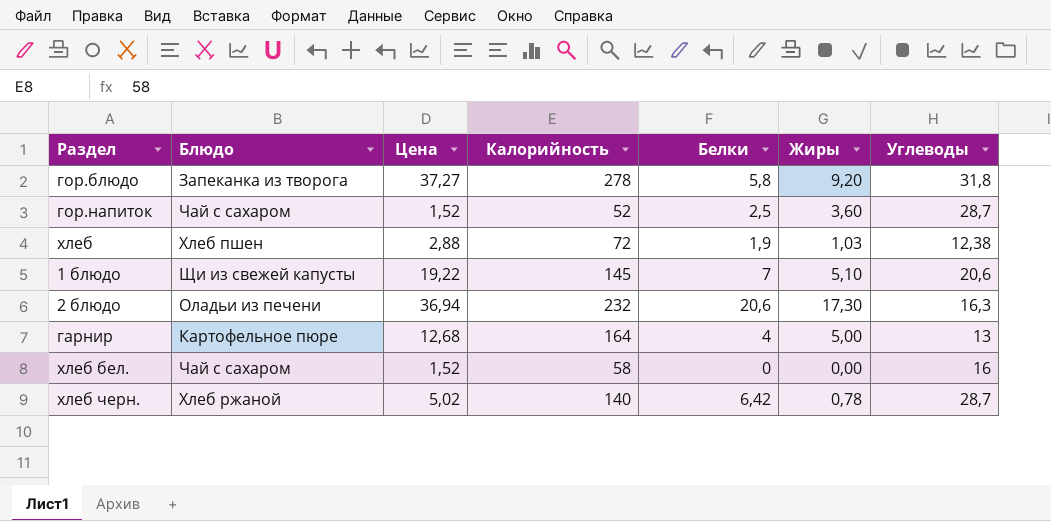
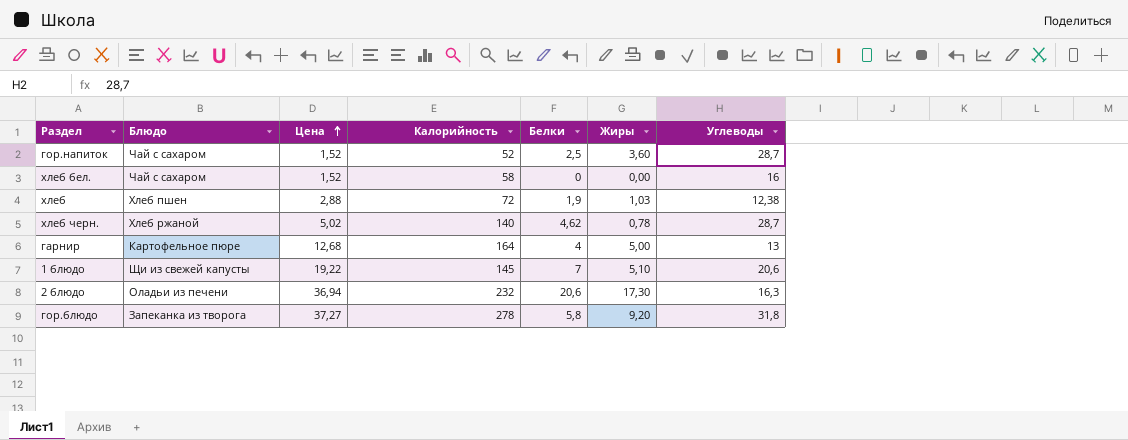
row order: none -> Цена ascending
хлеб черн. | Белки: 6,42 -> 4,62

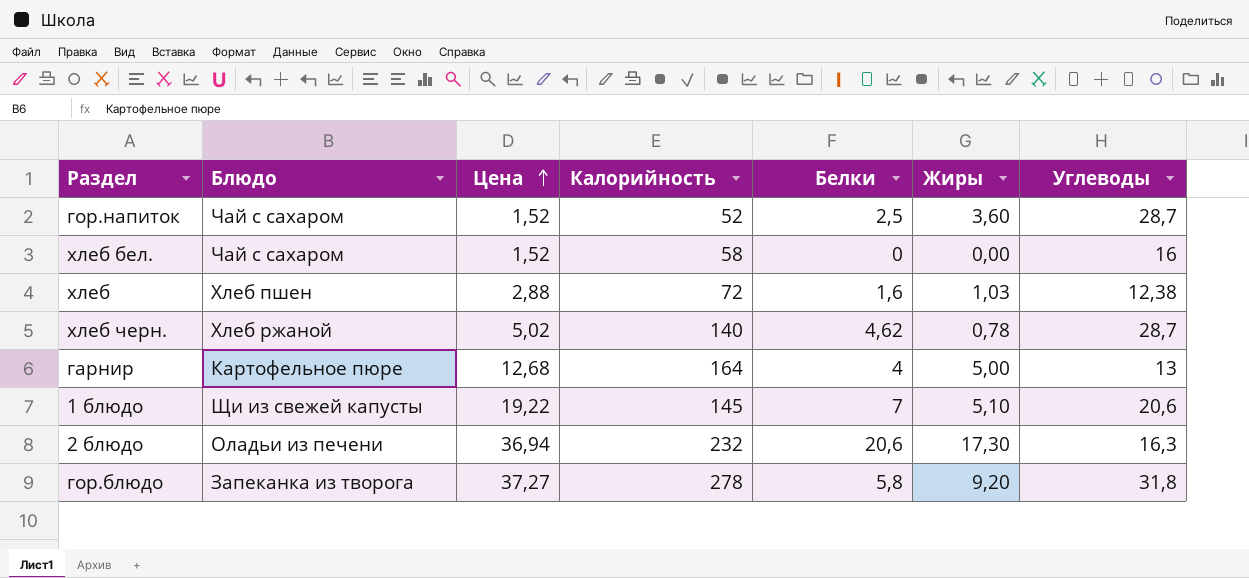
хлеб | Белки: 1,9 -> 1,6

